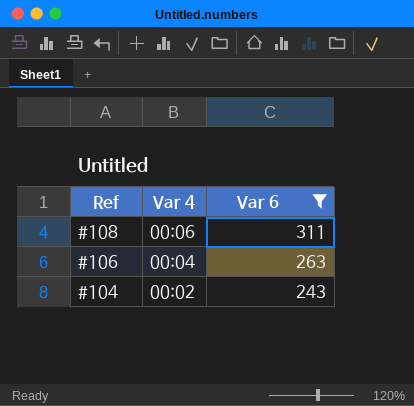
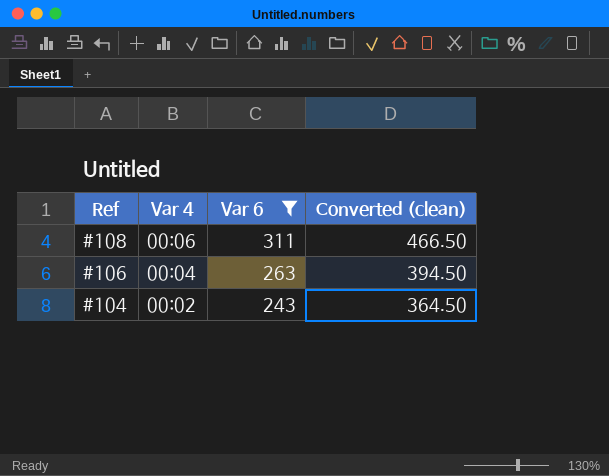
column Converted (clean) | formula: none -> [Var 6] * 1.5

